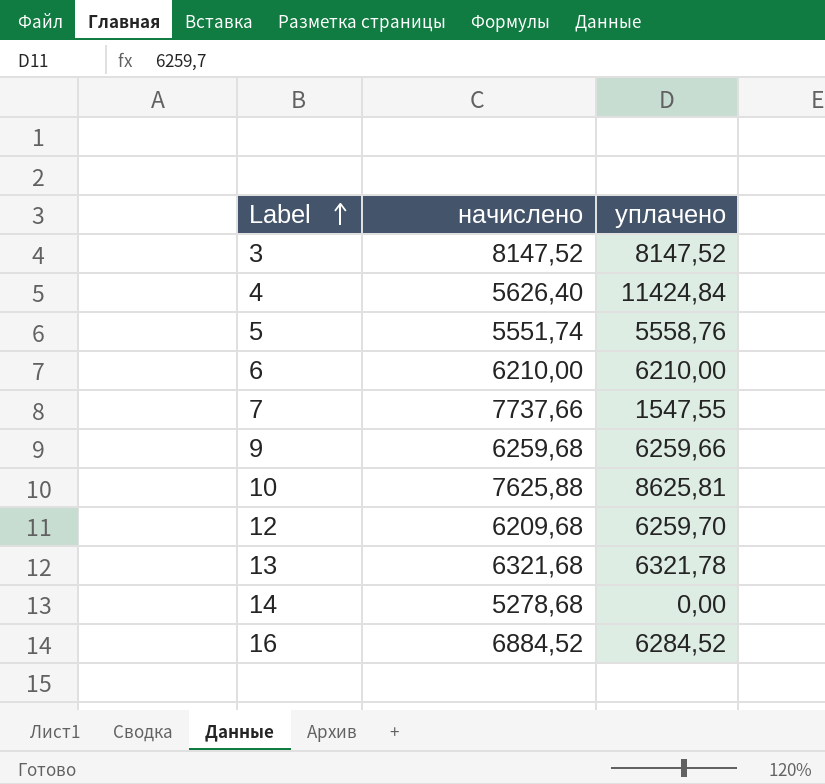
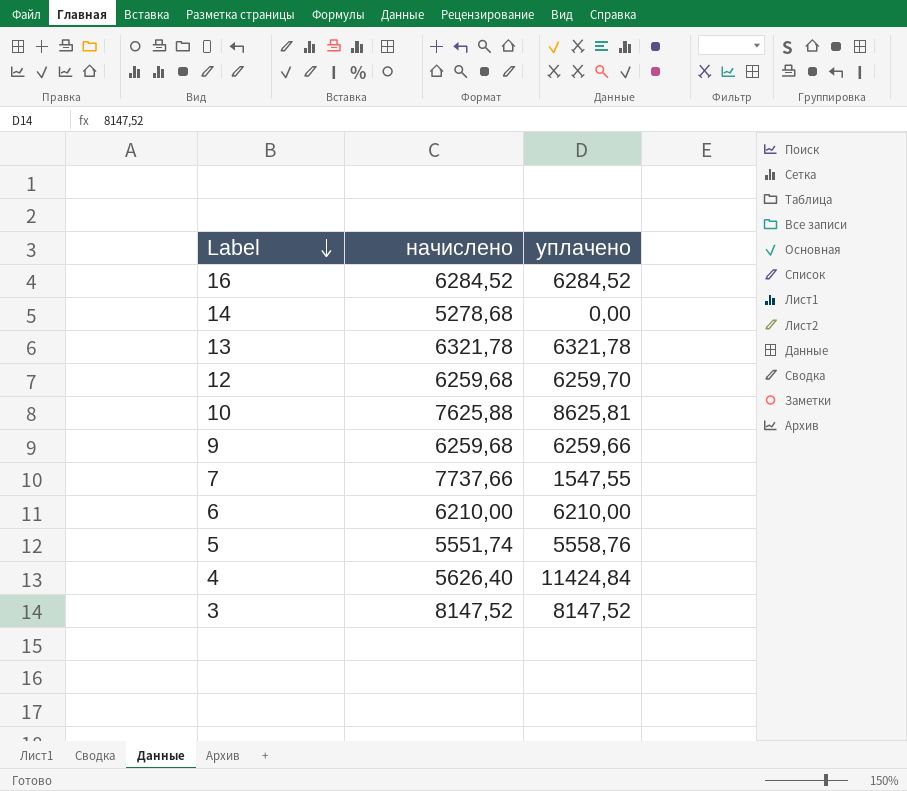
row order: Label ascending -> Label descending
16 | начислено: 6884,52 -> 6284,52
13 | начислено: 6321,68 -> 6321,78
12 | начислено: 6209,68 -> 6259,68

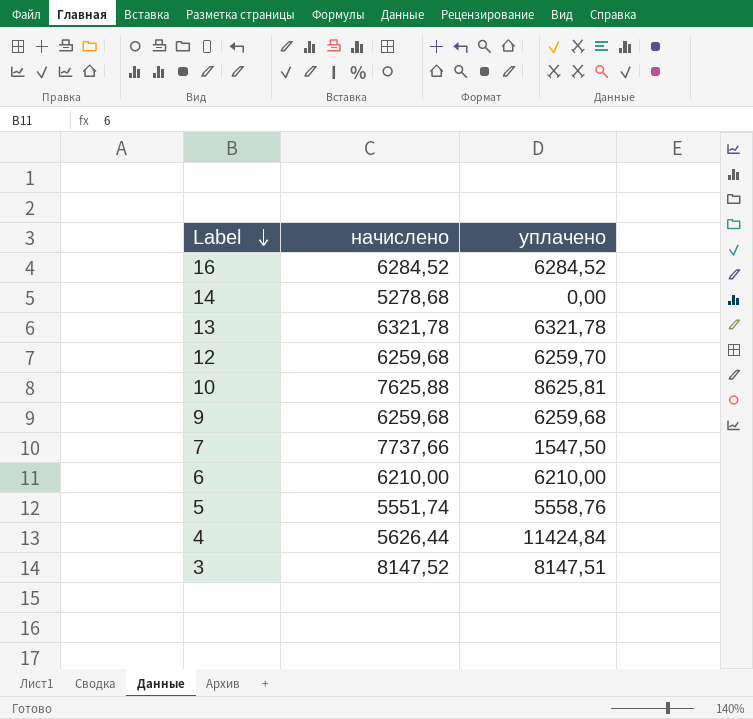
9 | уплачено: 6259,66 -> 6259,68
7 | уплачено: 1547,55 -> 1547,50
4 | начислено: 5626,40 -> 5626,44
3 | уплачено: 8147,52 -> 8147,51

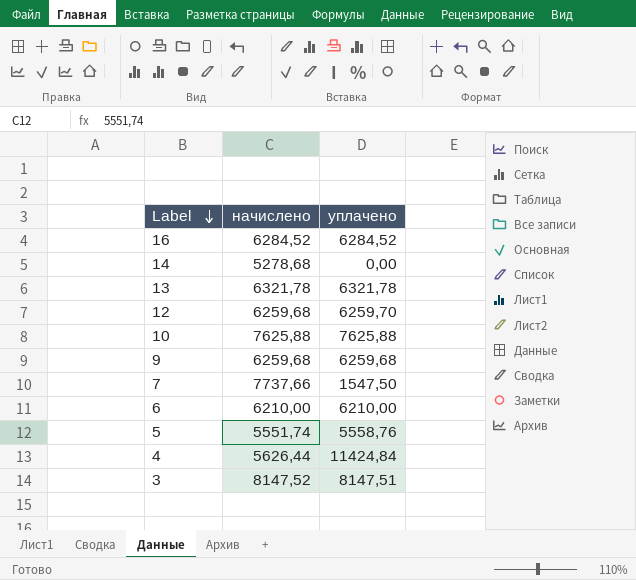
10 | уплачено: 8625,81 -> 7625,88

